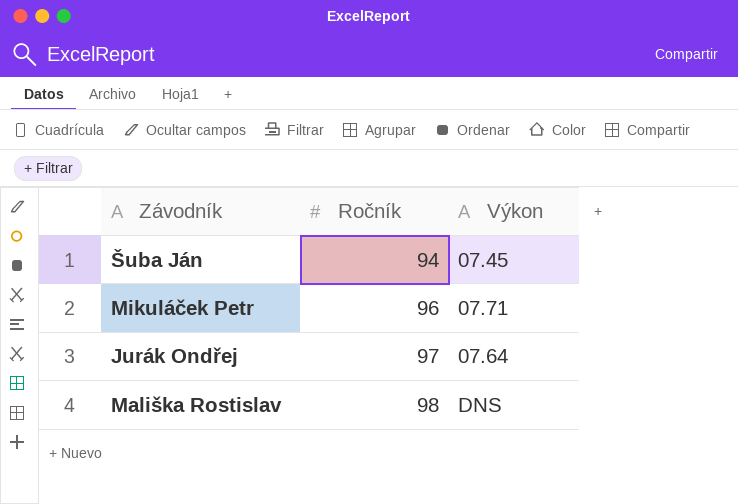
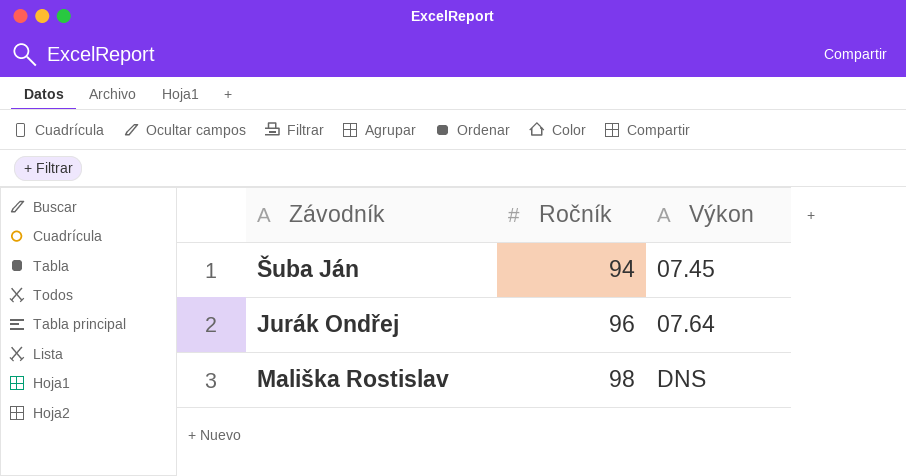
row Mikuláček Petr: 96 | 07.71 -> none
Jurák Ondřej | Ročník: 97 -> 96

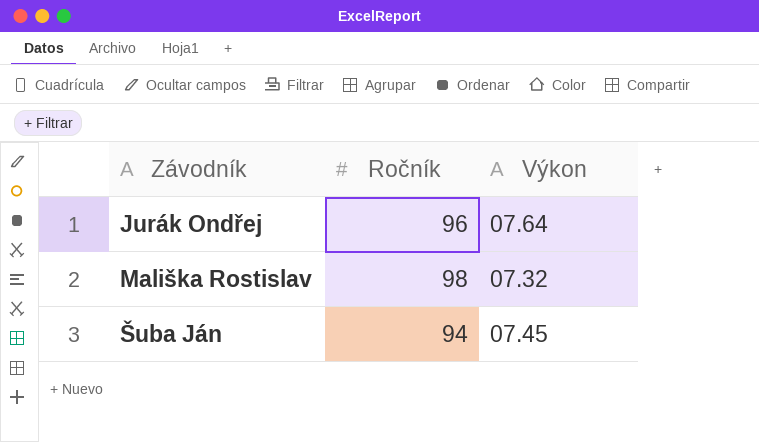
row order: Ročník ascending -> Závodník ascending
Mališka Rostislav | Výkon: DNS -> 07.32

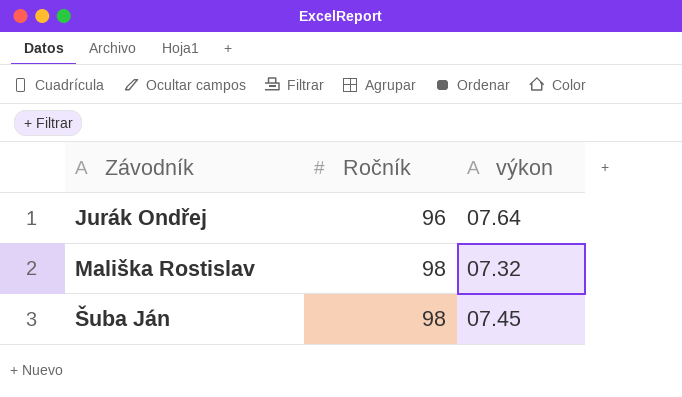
column name: Výkon -> výkon
Šuba Ján | Ročník: 94 -> 98

